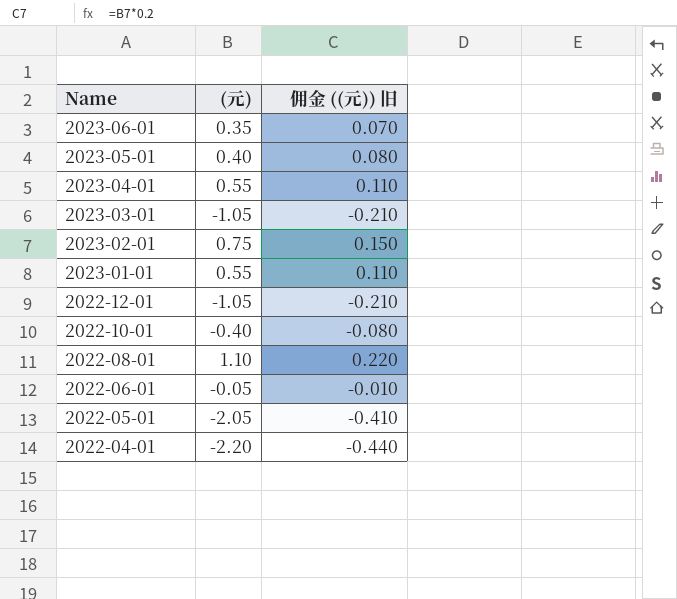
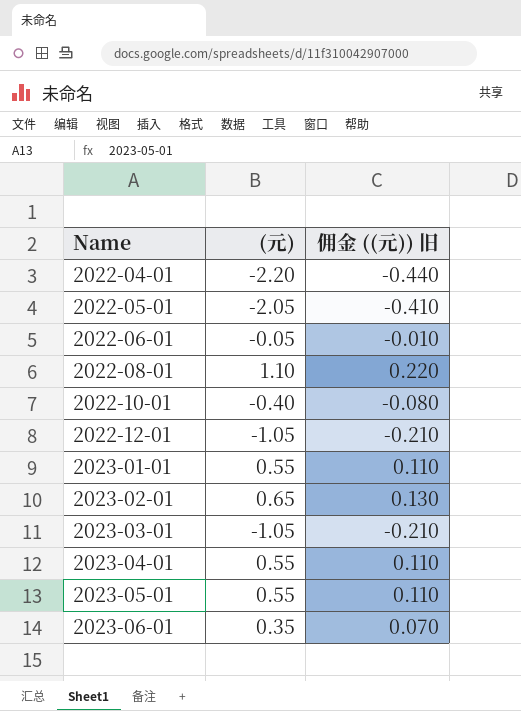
row order: Name descending -> Name ascending
2023-02-01 | (元): 0.75 -> 0.65
2023-02-01 | 佣金 ((元)) 旧: 0.150 -> 0.130
2023-05-01 | (元): 0.40 -> 0.55
2023-05-01 | 佣金 ((元)) 旧: 0.080 -> 0.110

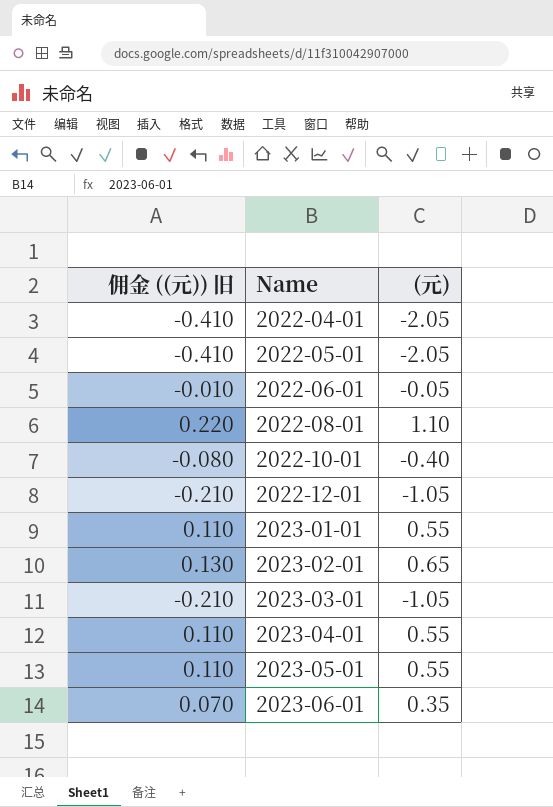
column 佣金 ((元)) 旧 | position: 3 -> 1
2022-04-01 | 佣金 ((元)) 旧: -0.440 -> -0.410
2022-04-01 | (元): -2.20 -> -2.05

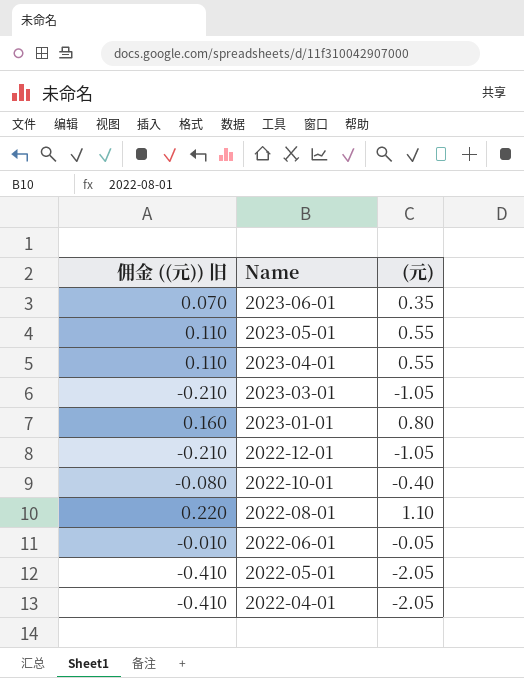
row order: Name ascending -> Name descending
row 2023-02-01: 0.130 | 0.65 -> none
2023-01-01 | 佣金 ((元)) 旧: 0.110 -> 0.160
2023-01-01 | (元): 0.55 -> 0.80

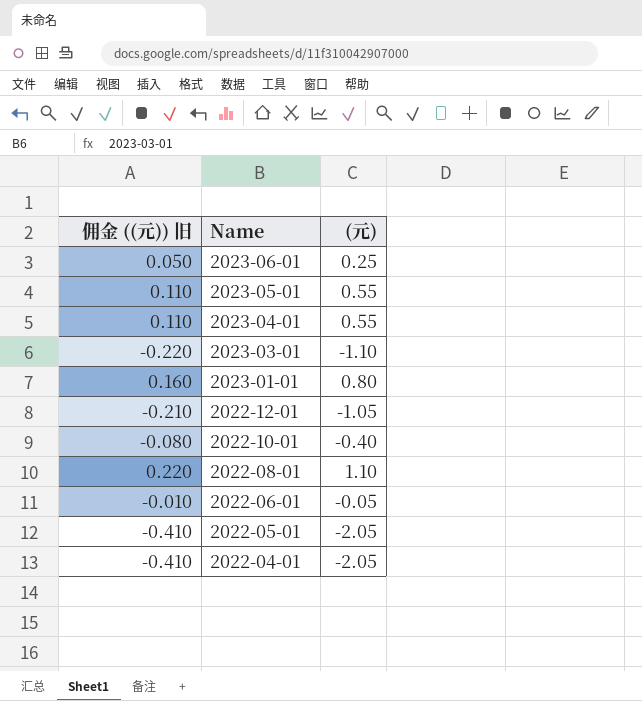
2023-06-01 | 佣金 ((元)) 旧: 0.070 -> 0.050
2023-06-01 | (元): 0.35 -> 0.25
2023-03-01 | 佣金 ((元)) 旧: -0.210 -> -0.220
2023-03-01 | (元): -1.05 -> -1.10

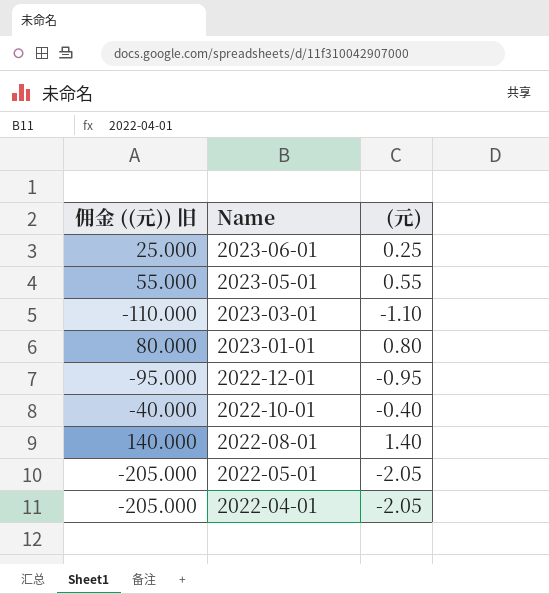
column 佣金 ((元)) 旧 | formula: [(元)] * 0.2 -> [(元)] * 100
row 2023-04-01: 0.110 | 0.55 -> none
row 2022-06-01: -0.010 | -0.05 -> none
2022-12-01 | (元): -1.05 -> -0.95
2022-08-01 | (元): 1.10 -> 1.40

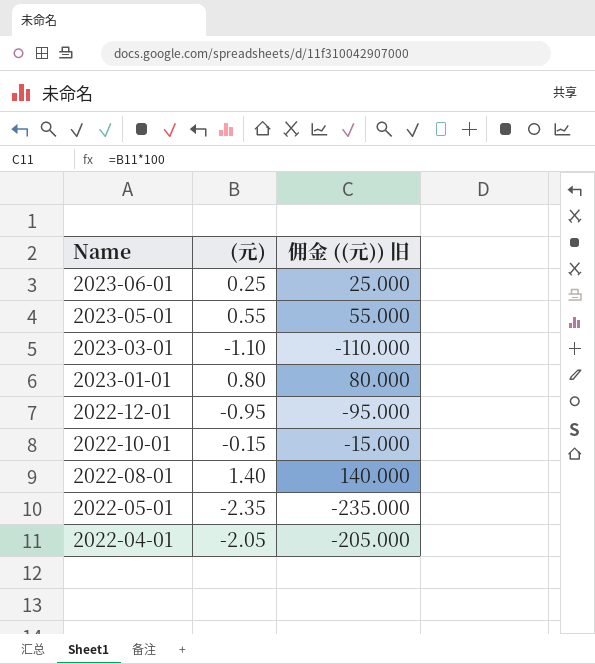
column 佣金 ((元)) 旧 | position: 1 -> 3
2022-10-01 | (元): -0.40 -> -0.15
2022-10-01 | 佣金 ((元)) 旧: -40.000 -> -15.000
2022-05-01 | (元): -2.05 -> -2.35
2022-05-01 | 佣金 ((元)) 旧: -205.000 -> -235.000

